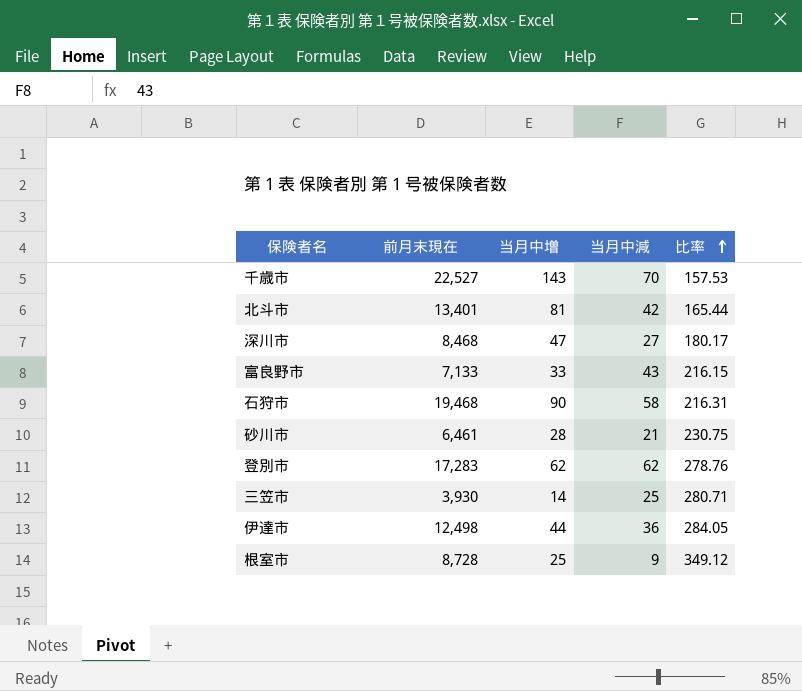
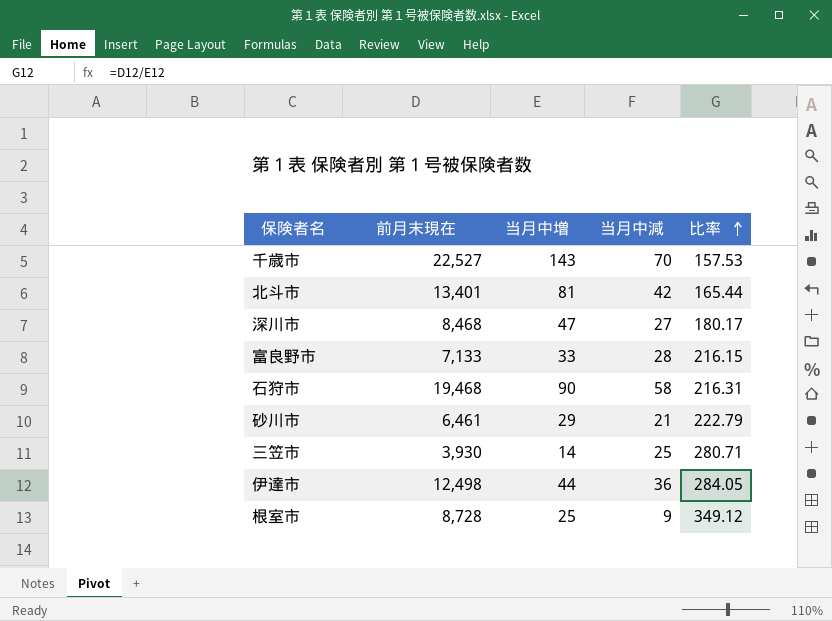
row 登別市: 17,283 | 62 | 62 | 278.76 -> none
富良野市 | 当月中減: 43 -> 28
砂川市 | 当月中増: 28 -> 29
砂川市 | 比率: 230.75 -> 222.79

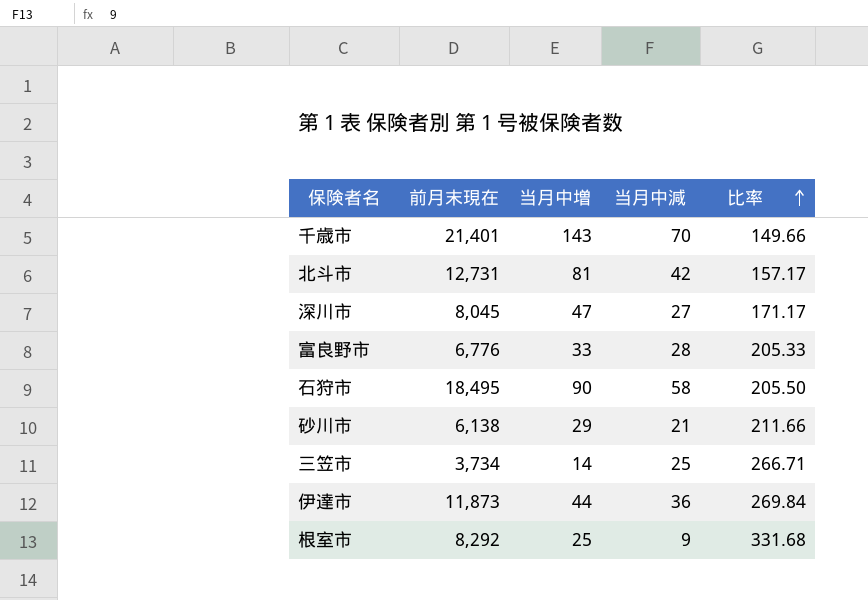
千歳市 | 前月末現在: 22,527 -> 21,401
千歳市 | 比率: 157.53 -> 149.66
北斗市 | 前月末現在: 13,401 -> 12,731
北斗市 | 比率: 165.44 -> 157.17
深川市 | 前月末現在: 8,468 -> 8,045
深川市 | 比率: 180.17 -> 171.17
富良野市 | 前月末現在: 7,133 -> 6,776
富良野市 | 比率: 216.15 -> 205.33
石狩市 | 前月末現在: 19,468 -> 18,495
石狩市 | 比率: 216.31 -> 205.50
砂川市 | 前月末現在: 6,461 -> 6,138
砂川市 | 比率: 222.79 -> 211.66
三笠市 | 前月末現在: 3,930 -> 3,734
三笠市 | 比率: 280.71 -> 266.71
伊達市 | 前月末現在: 12,498 -> 11,873
伊達市 | 比率: 284.05 -> 269.84
根室市 | 前月末現在: 8,728 -> 8,292
根室市 | 比率: 349.12 -> 331.68

